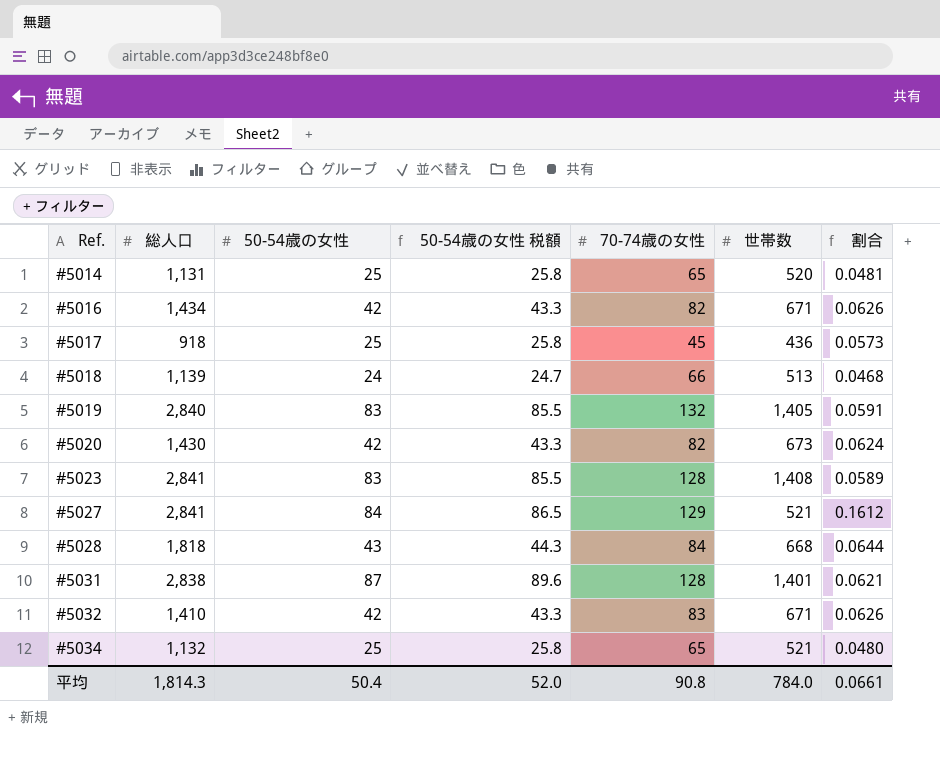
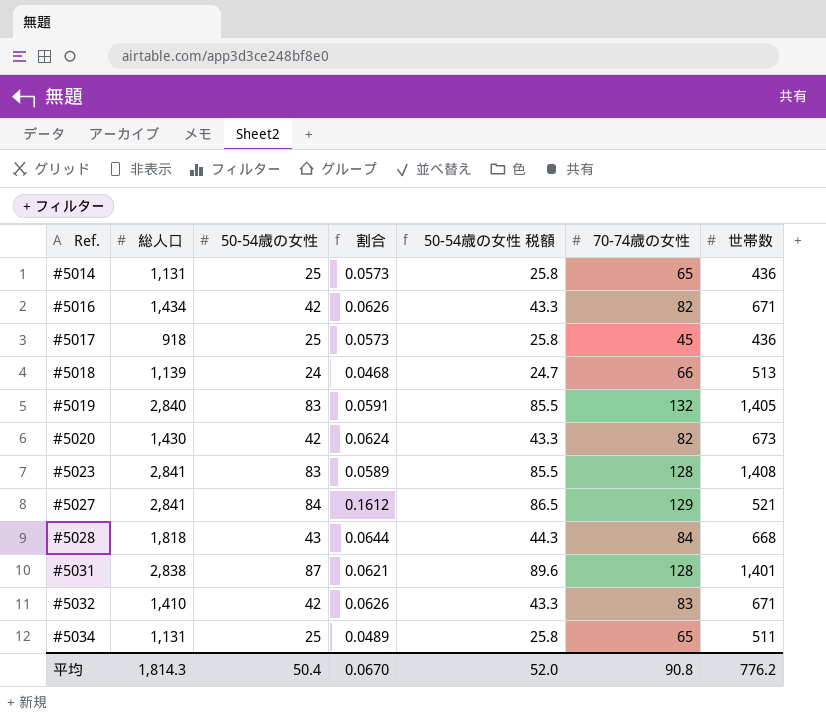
column 割合 | position: 7 -> 4
#5014 | 割合: 0.0481 -> 0.0573
#5014 | 世帯数: 520 -> 436
#5034 | 総人口: 1,132 -> 1,131
#5034 | 割合: 0.0480 -> 0.0489
#5034 | 世帯数: 521 -> 511
平均 | 割合: 0.0661 -> 0.0670
平均 | 世帯数: 784.0 -> 776.2

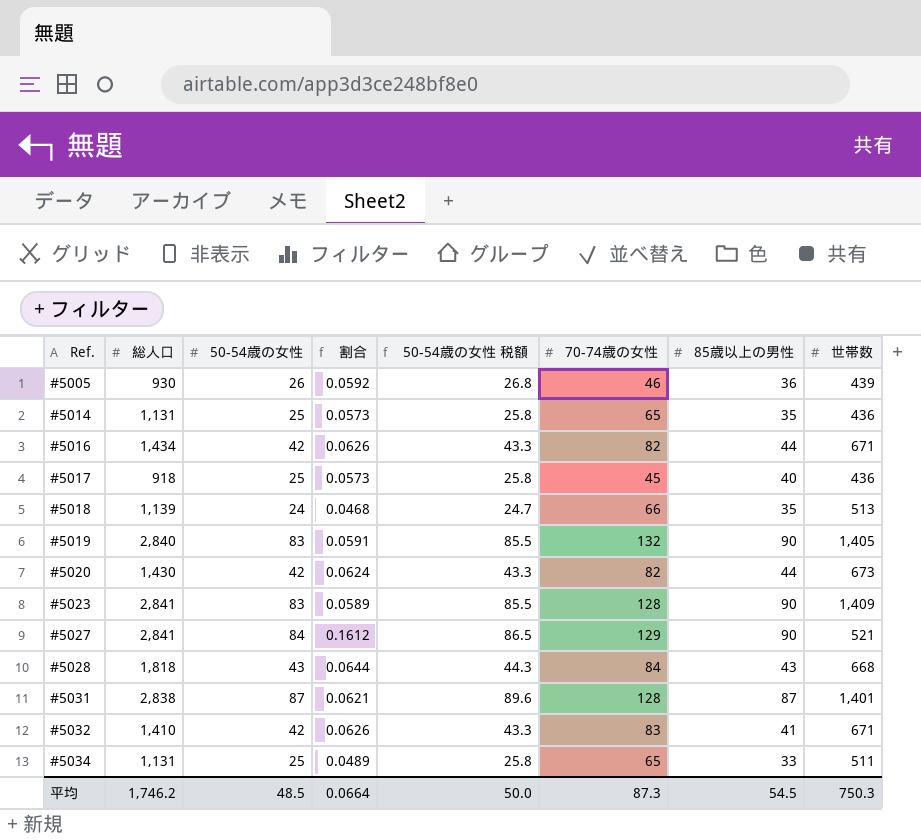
column 85歳以上の男性 | position: none -> 7
row #5005: none -> 930 | 26 | 0.0592 | 26.8 | 46 | 36 | 439
#5023 | 世帯数: 1,408 -> 1,409
平均 | 総人口: 1,814.3 -> 1,746.2
平均 | 50-54歳の女性: 50.4 -> 48.5
平均 | 割合: 0.0670 -> 0.0664
平均 | 50-54歳の女性 税額: 52.0 -> 50.0
平均 | 70-74歳の女性: 90.8 -> 87.3
平均 | 世帯数: 776.2 -> 750.3

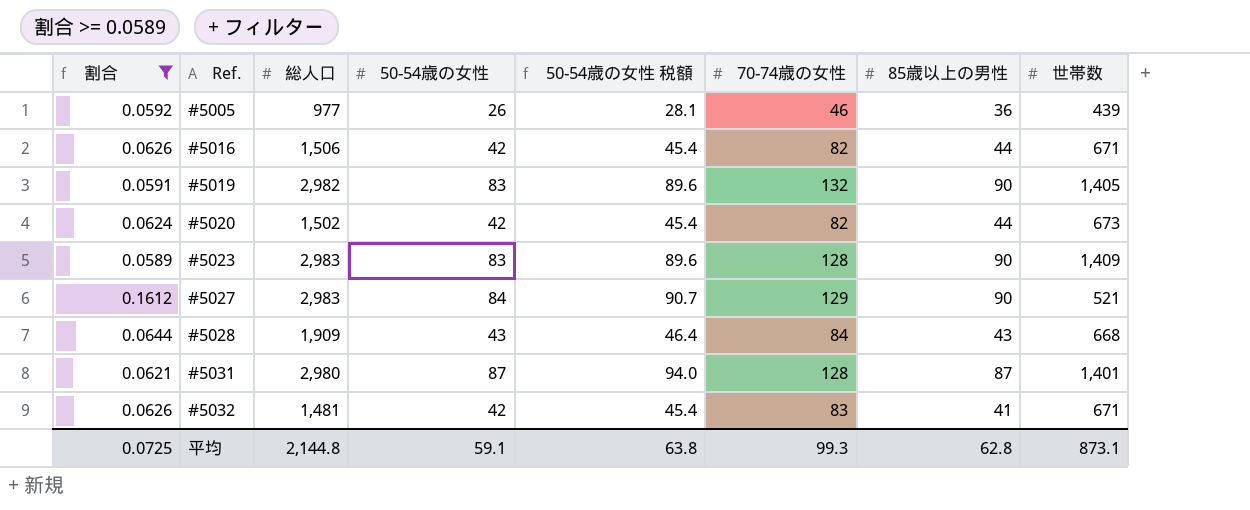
filter: none -> 割合 >= 0.0589
column 割合 | position: 4 -> 1
column 50-54歳の女性 税額 | formula: [50-54歳の女性] * 1.03 -> [50-54歳の女性] * 1.08
#5005 | 総人口: 930 -> 977
#5016 | 総人口: 1,434 -> 1,506
#5019 | 総人口: 2,840 -> 2,982
#5020 | 総人口: 1,430 -> 1,502
#5023 | 総人口: 2,841 -> 2,983
#5027 | 総人口: 2,841 -> 2,983
#5028 | 総人口: 1,818 -> 1,909
#5031 | 総人口: 2,838 -> 2,980
#5032 | 総人口: 1,410 -> 1,481
平均 | 割合: 0.0664 -> 0.0725
平均 | 総人口: 1,746.2 -> 2,144.8
平均 | 50-54歳の女性: 48.5 -> 59.1
平均 | 50-54歳の女性 税額: 50.0 -> 63.8
平均 | 70-74歳の女性: 87.3 -> 99.3
平均 | 85歳以上の男性: 54.5 -> 62.8
平均 | 世帯数: 750.3 -> 873.1

